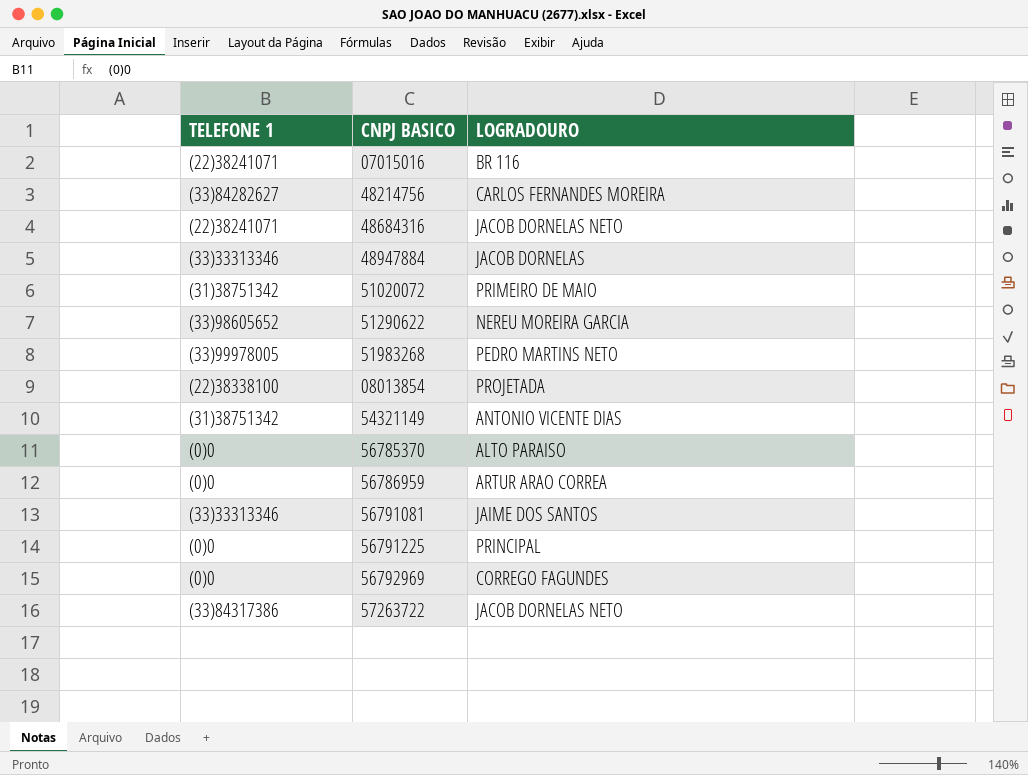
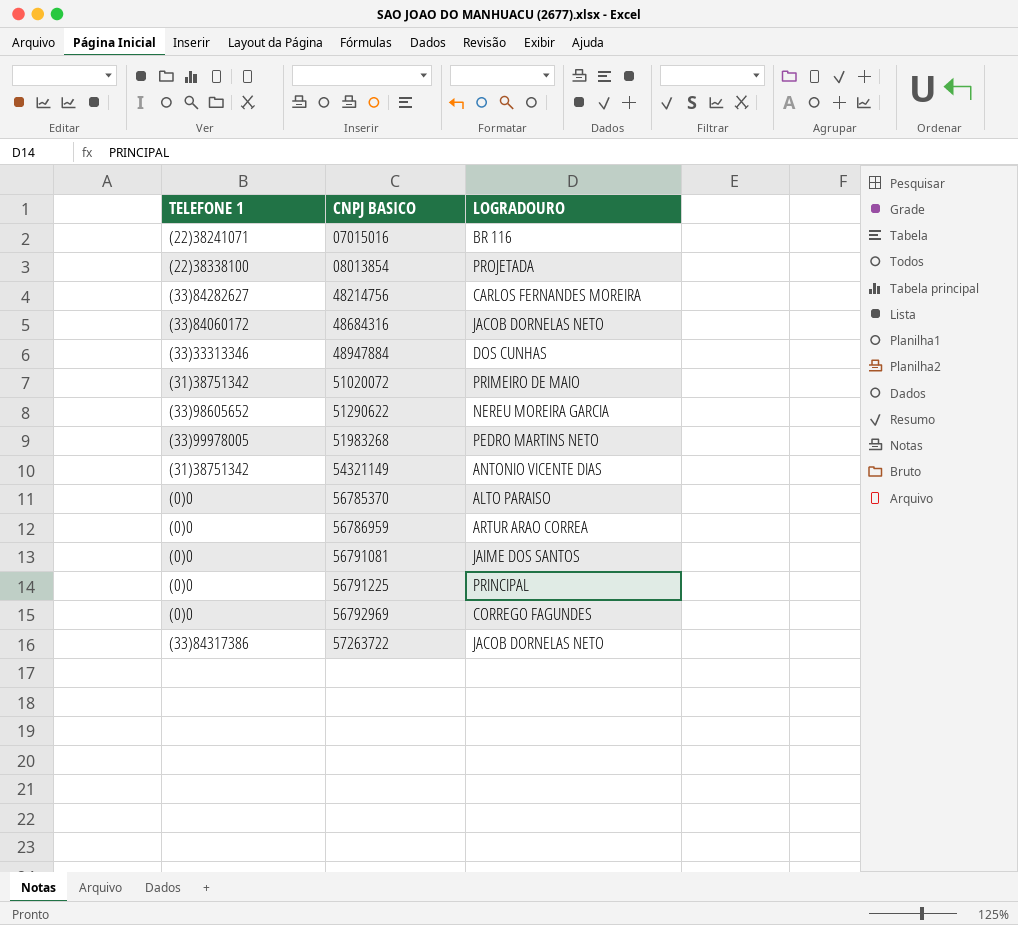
row order: none -> CNPJ BASICO ascending
48684316 | TELEFONE 1: (22)38241071 -> (33)84060172
48947884 | LOGRADOURO: JACOB DORNELAS -> DOS CUNHAS
56791081 | TELEFONE 1: (33)33313346 -> (0)0

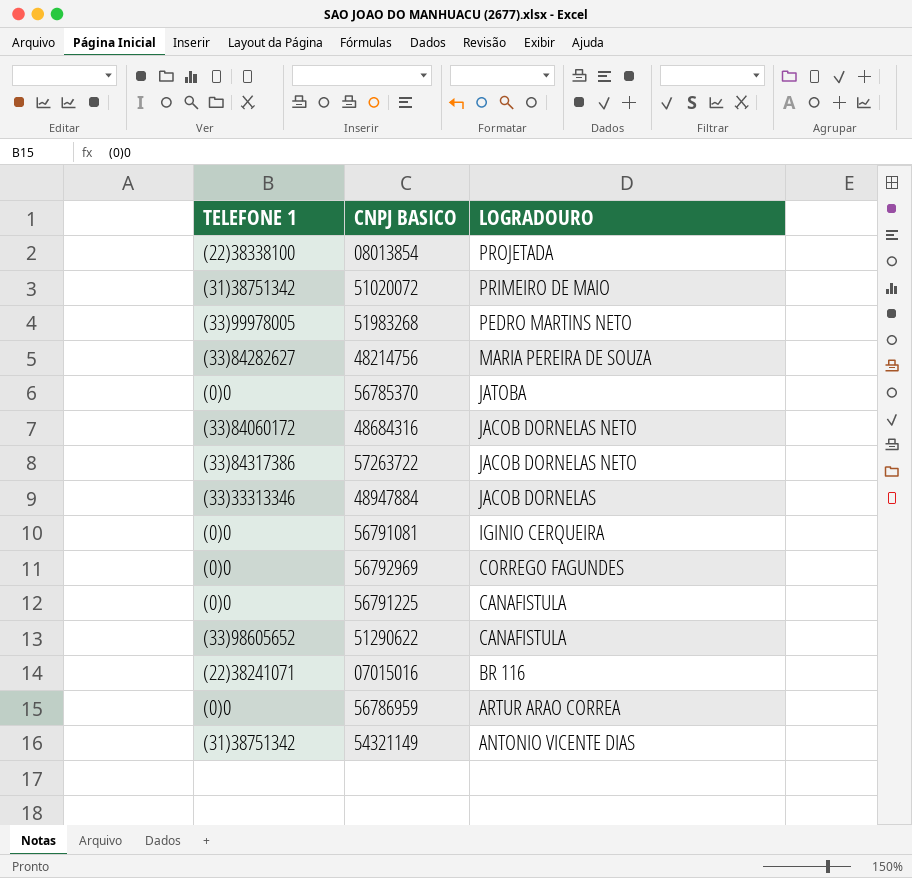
row order: CNPJ BASICO ascending -> LOGRADOURO descending
48214756 | LOGRADOURO: CARLOS FERNANDES MOREIRA -> MARIA PEREIRA DE SOUZA
56785370 | LOGRADOURO: ALTO PARAISO -> JATOBA
48947884 | LOGRADOURO: DOS CUNHAS -> JACOB DORNELAS
56791081 | LOGRADOURO: JAIME DOS SANTOS -> IGINIO CERQUEIRA
56791225 | LOGRADOURO: PRINCIPAL -> CANAFISTULA
51290622 | LOGRADOURO: NEREU MOREIRA GARCIA -> CANAFISTULA

